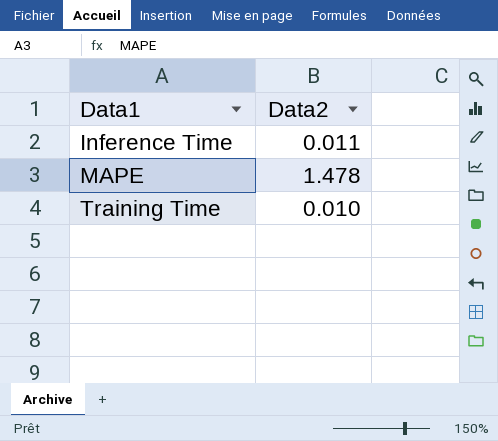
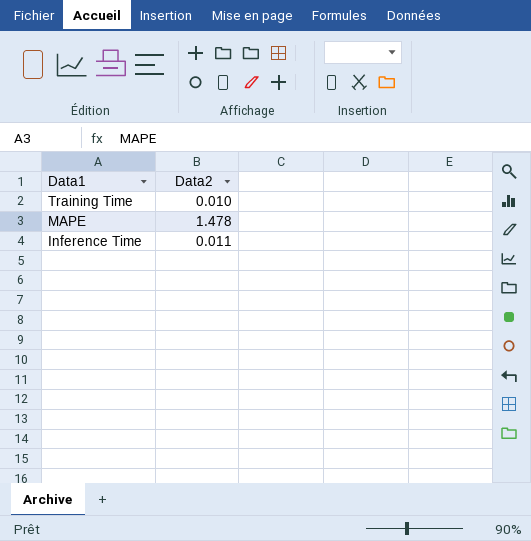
row order: Data1 ascending -> Data1 descending

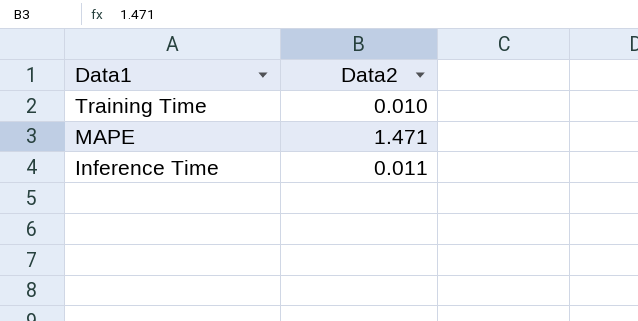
MAPE | Data2: 1.478 -> 1.471

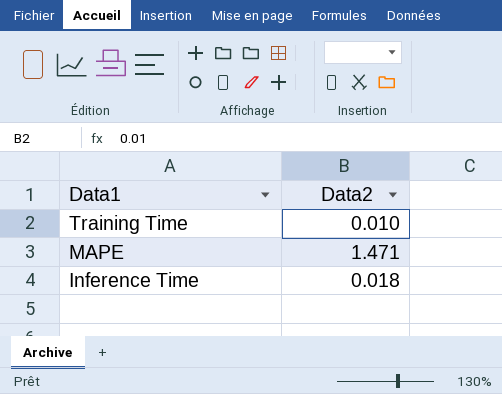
Inference Time | Data2: 0.011 -> 0.018

